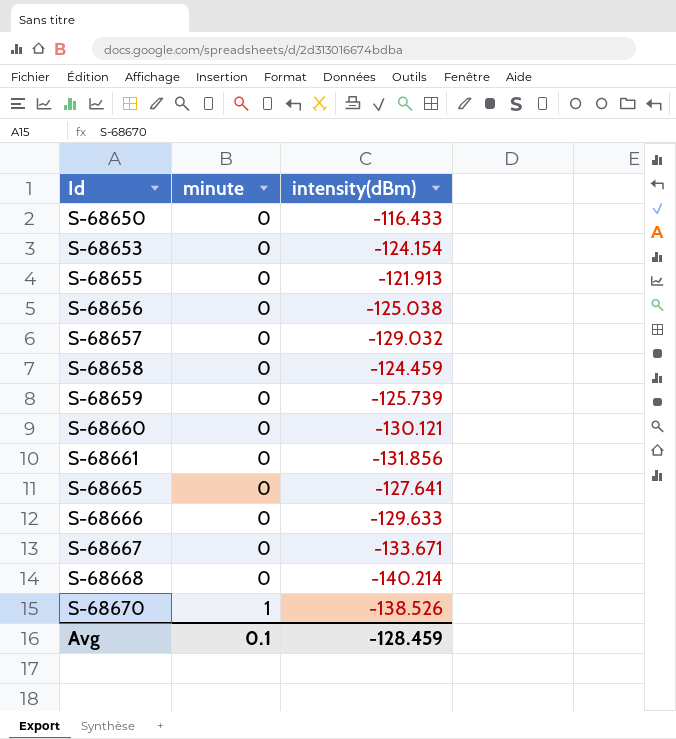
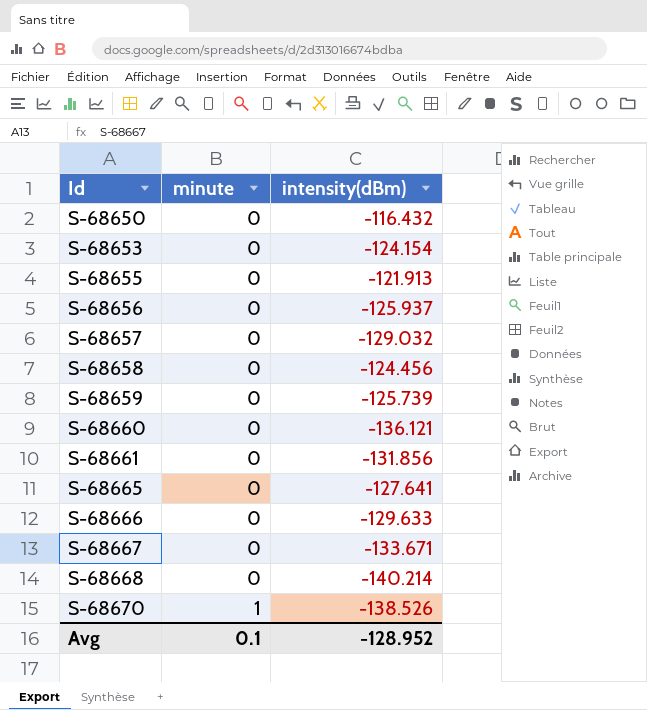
S-68650 | intensity(dBm): -116.433 -> -116.432
S-68656 | intensity(dBm): -125.038 -> -125.937
S-68658 | intensity(dBm): -124.459 -> -124.456
S-68660 | intensity(dBm): -130.121 -> -136.121
Avg | intensity(dBm): -128.459 -> -128.952

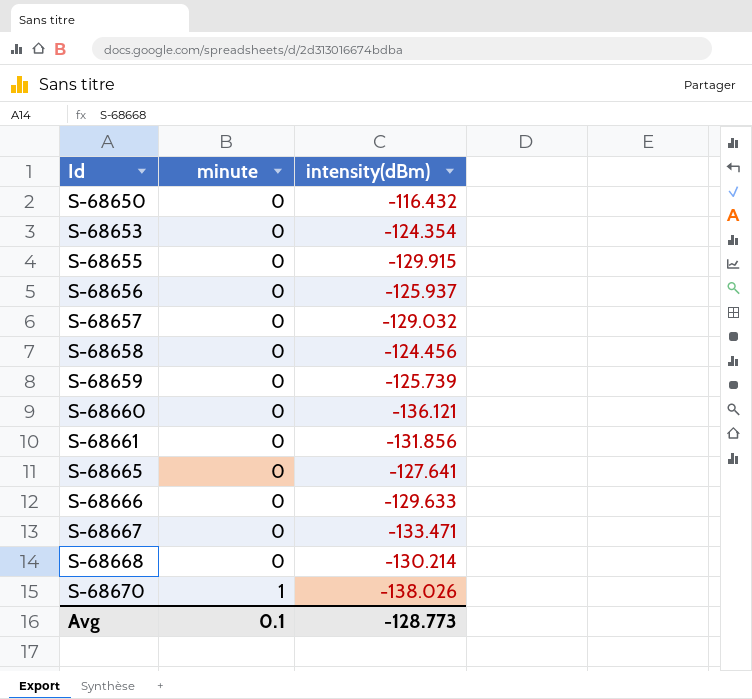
S-68653 | intensity(dBm): -124.154 -> -124.354
S-68655 | intensity(dBm): -121.913 -> -129.915
S-68667 | intensity(dBm): -133.671 -> -133.471
S-68668 | intensity(dBm): -140.214 -> -130.214
S-68670 | intensity(dBm): -138.526 -> -138.026
Avg | intensity(dBm): -128.952 -> -128.773

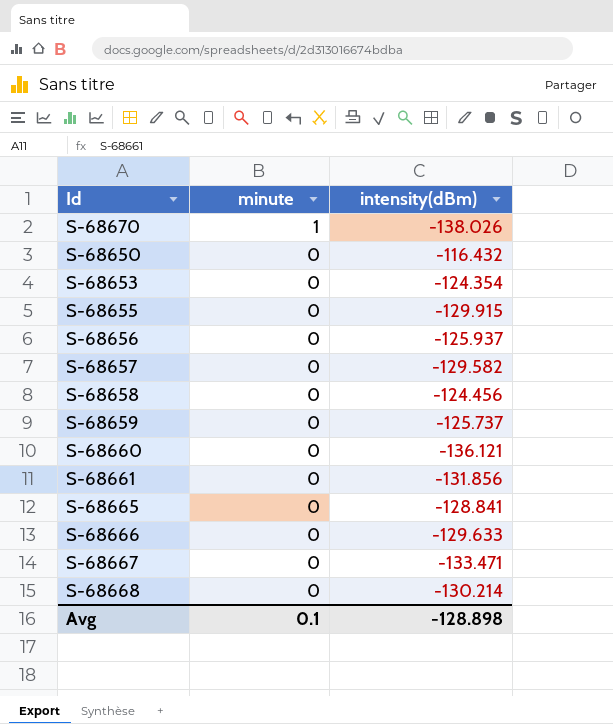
row order: Id ascending -> minute descending
S-68657 | intensity(dBm): -129.032 -> -129.582
S-68659 | intensity(dBm): -125.739 -> -125.737
S-68665 | intensity(dBm): -127.641 -> -128.841
Avg | intensity(dBm): -128.773 -> -128.898

